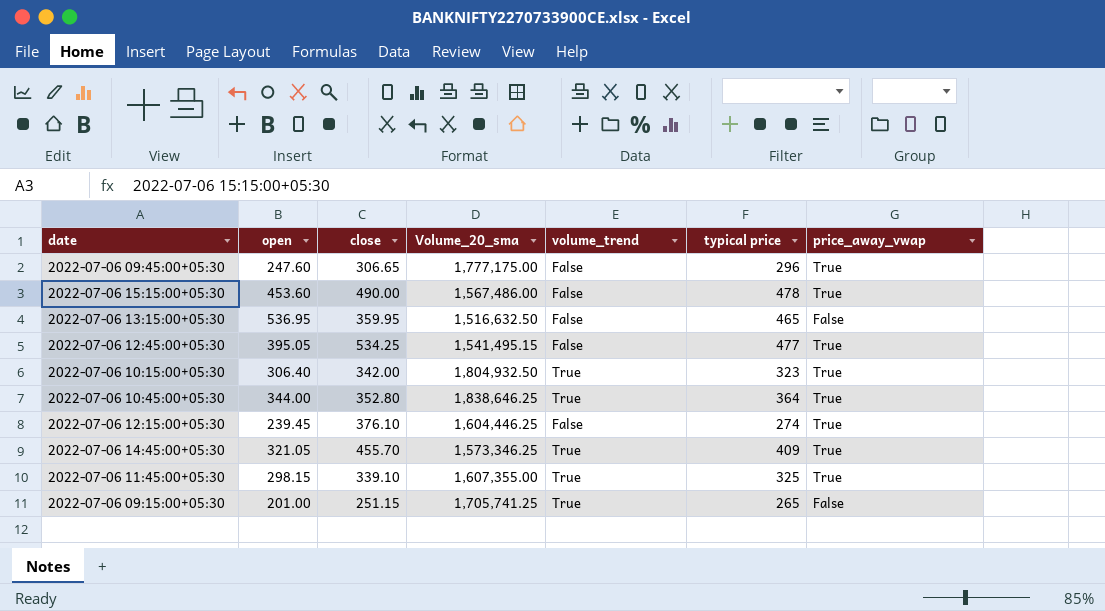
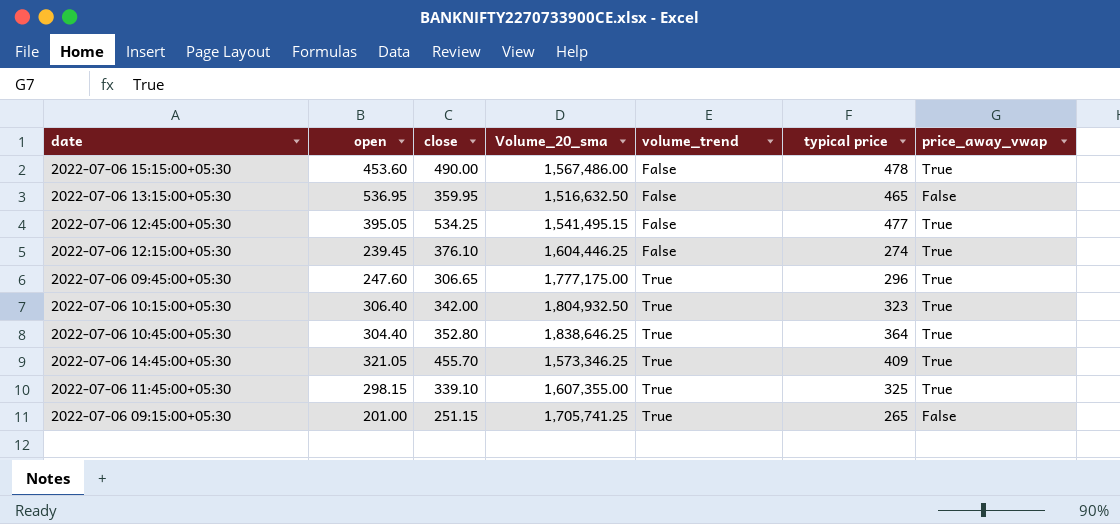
row order: none -> volume_trend ascending
2022-07-06 09:45:00+05:30 | volume_trend: False -> True
2022-07-06 10:45:00+05:30 | open: 344.00 -> 304.40

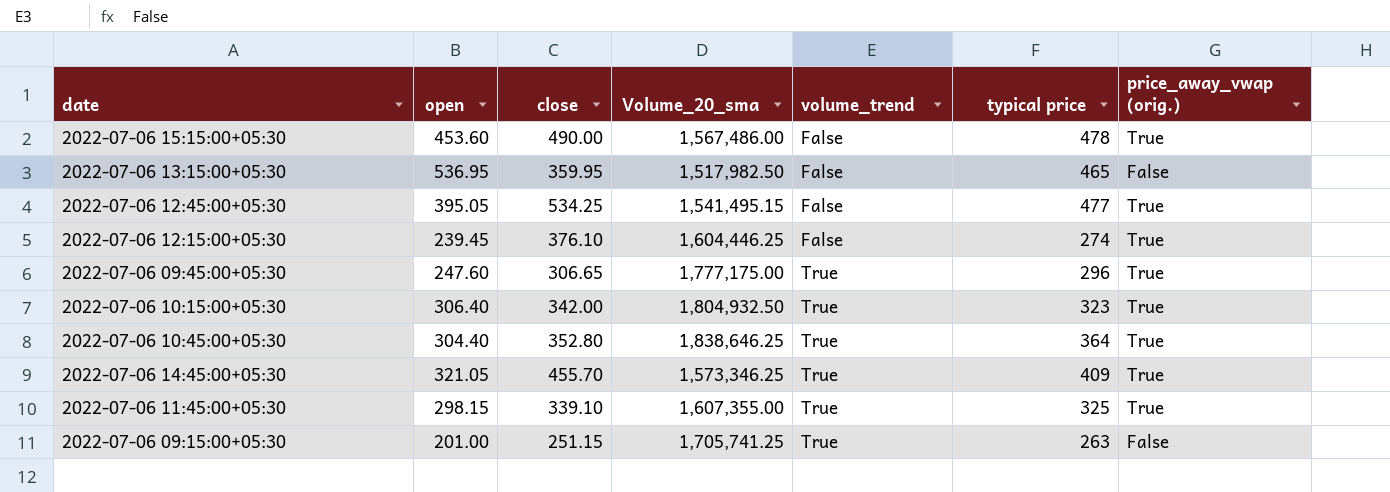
column name: price_away_vwap -> price_away_vwap (orig.)
2022-07-06 13:15:00+05:30 | Volume_20_sma: 1,516,632.50 -> 1,517,982.50
2022-07-06 09:15:00+05:30 | typical price: 265 -> 263

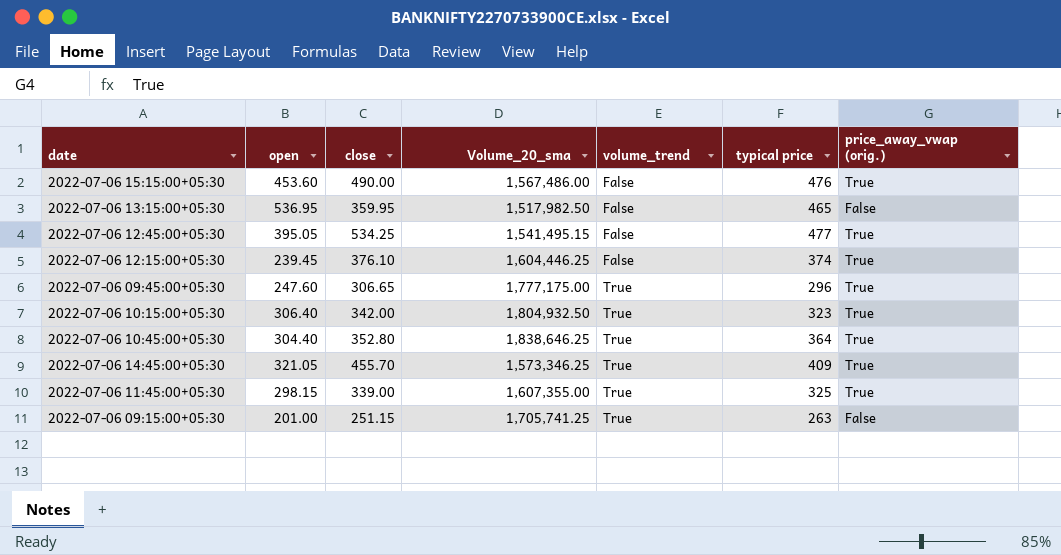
2022-07-06 15:15:00+05:30 | typical price: 478 -> 476
2022-07-06 12:15:00+05:30 | typical price: 274 -> 374
2022-07-06 11:45:00+05:30 | close: 339.10 -> 339.00

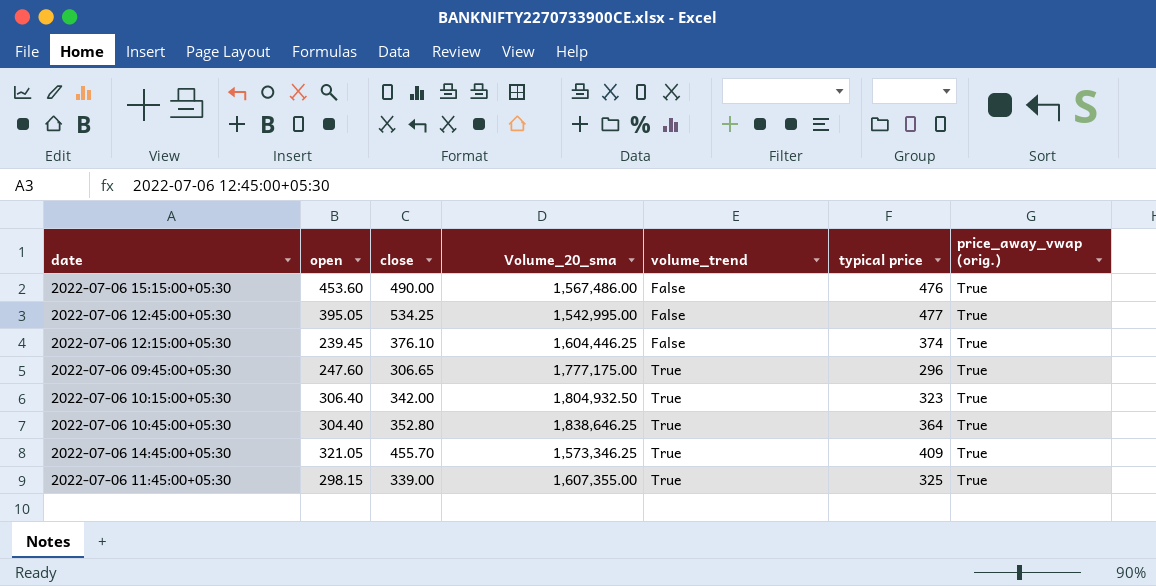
row 2022-07-06 13:15:00+05:30: 536.95 | 359.95 | 1,517,982.50 | False | 465 | False -> none
row 2022-07-06 09:15:00+05:30: 201.00 | 251.15 | 1,705,741.25 | True | 263 | False -> none
2022-07-06 12:45:00+05:30 | Volume_20_sma: 1,541,495.15 -> 1,542,995.00

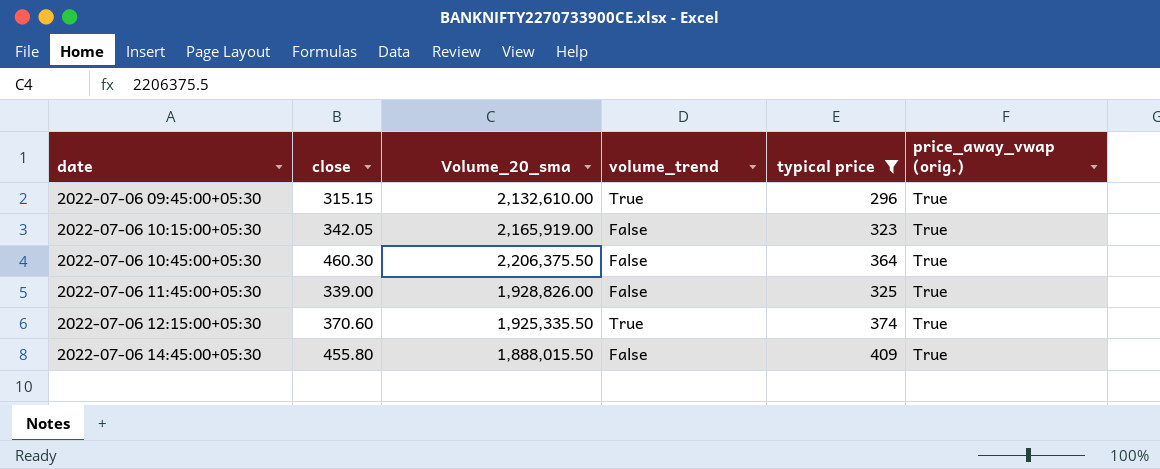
filter: none -> typical price <= 409
row order: volume_trend ascending -> date ascending
column open | position: 2 -> none
2022-07-06 09:45:00+05:30 | close: 306.65 -> 315.15
2022-07-06 09:45:00+05:30 | Volume_20_sma: 1,777,175.00 -> 2,132,610.00
2022-07-06 10:15:00+05:30 | close: 342.00 -> 342.05
2022-07-06 10:15:00+05:30 | Volume_20_sma: 1,804,932.50 -> 2,165,919.00
2022-07-06 10:15:00+05:30 | volume_trend: True -> False
2022-07-06 10:45:00+05:30 | close: 352.80 -> 460.30
2022-07-06 10:45:00+05:30 | Volume_20_sma: 1,838,646.25 -> 2,206,375.50
2022-07-06 10:45:00+05:30 | volume_trend: True -> False
2022-07-06 11:45:00+05:30 | Volume_20_sma: 1,607,355.00 -> 1,928,826.00
2022-07-06 11:45:00+05:30 | volume_trend: True -> False
2022-07-06 12:15:00+05:30 | close: 376.10 -> 370.60
2022-07-06 12:15:00+05:30 | Volume_20_sma: 1,604,446.25 -> 1,925,335.50
2022-07-06 12:15:00+05:30 | volume_trend: False -> True
2022-07-06 14:45:00+05:30 | close: 455.70 -> 455.80
2022-07-06 14:45:00+05:30 | Volume_20_sma: 1,573,346.25 -> 1,888,015.50
2022-07-06 14:45:00+05:30 | volume_trend: True -> False

